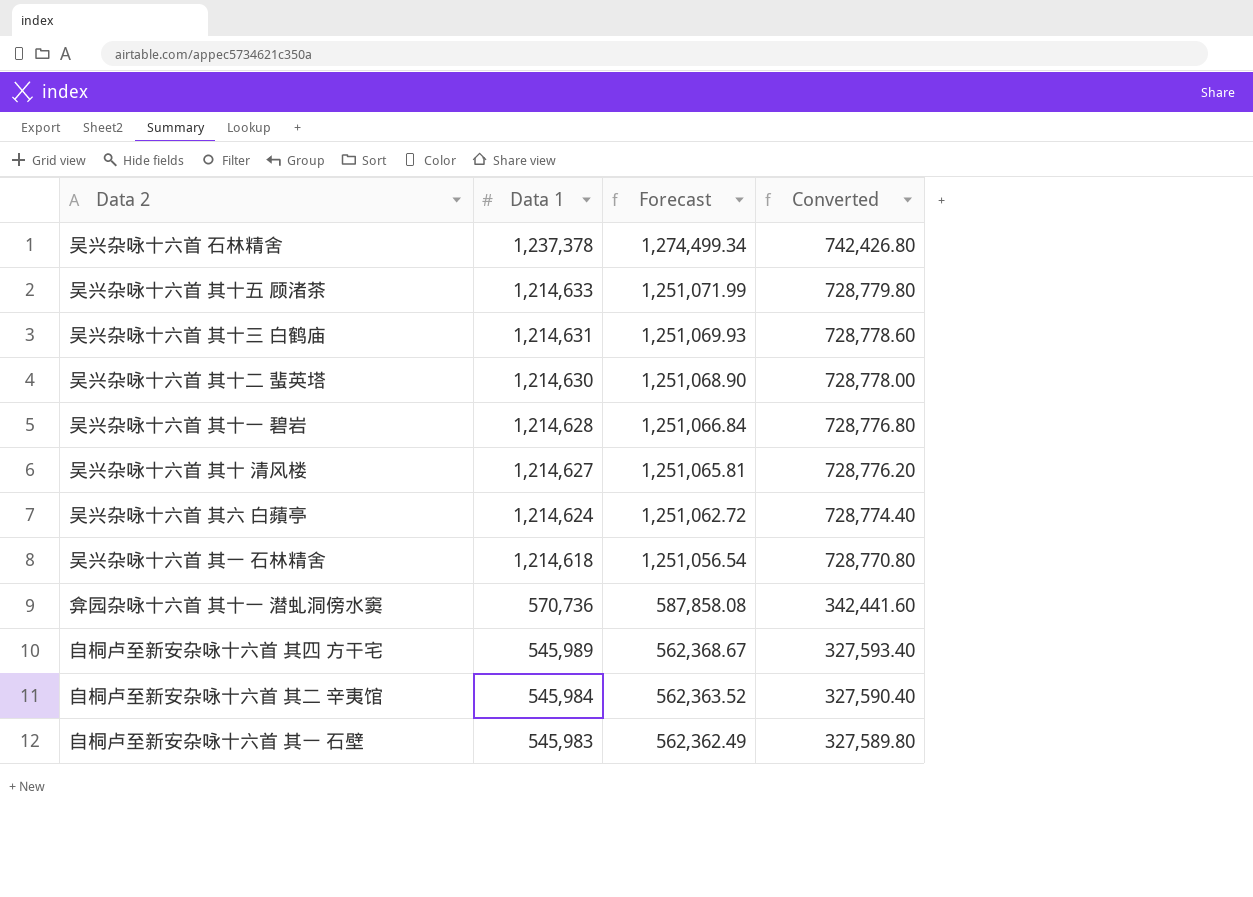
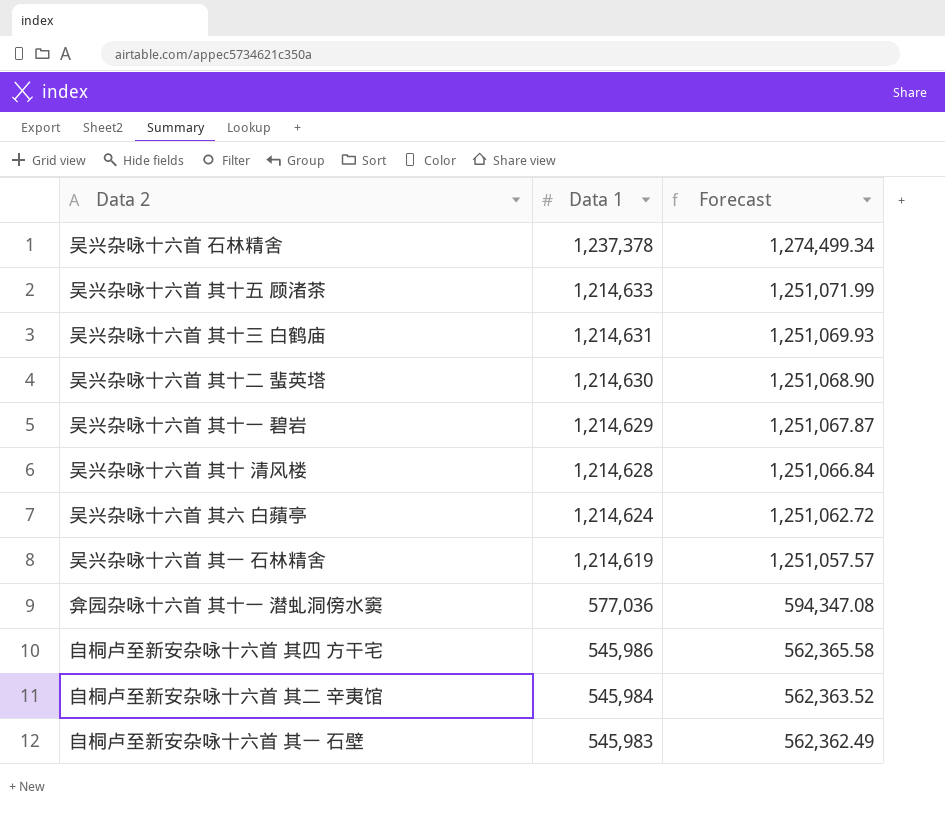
column Converted | formula: [Data 1] * 0.6 -> none
吴兴杂咏十六首 其十一 碧岩 | Data 1: 1,214,628 -> 1,214,629
吴兴杂咏十六首 其十一 碧岩 | Forecast: 1,251,066.84 -> 1,251,067.87
吴兴杂咏十六首 其十 清风楼 | Data 1: 1,214,627 -> 1,214,628
吴兴杂咏十六首 其十 清风楼 | Forecast: 1,251,065.81 -> 1,251,066.84
吴兴杂咏十六首 其一 石林精舍 | Data 1: 1,214,618 -> 1,214,619
吴兴杂咏十六首 其一 石林精舍 | Forecast: 1,251,056.54 -> 1,251,057.57
弇园杂咏十六首 其十一 潜虬洞傍水窦 | Data 1: 570,736 -> 577,036
弇园杂咏十六首 其十一 潜虬洞傍水窦 | Forecast: 587,858.08 -> 594,347.08
自桐卢至新安杂咏十六首 其四 方干宅 | Data 1: 545,989 -> 545,986
自桐卢至新安杂咏十六首 其四 方干宅 | Forecast: 562,368.67 -> 562,365.58

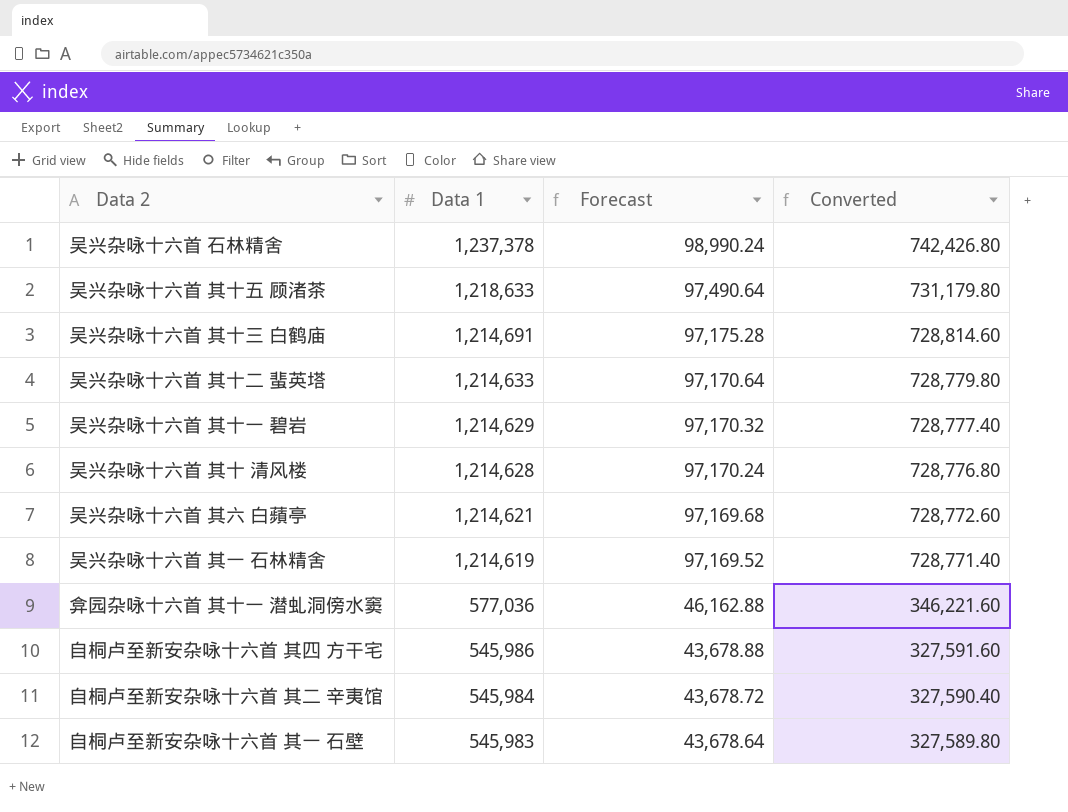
column Forecast | formula: [Data 1] * 1.03 -> [Data 1] * 0.08
column Converted | formula: none -> [Data 1] * 0.6
吴兴杂咏十六首 其十五 顾渚茶 | Data 1: 1,214,633 -> 1,218,633
吴兴杂咏十六首 其十三 白鹤庙 | Data 1: 1,214,631 -> 1,214,691
吴兴杂咏十六首 其十二 蜚英塔 | Data 1: 1,214,630 -> 1,214,633
吴兴杂咏十六首 其六 白蘋亭 | Data 1: 1,214,624 -> 1,214,621

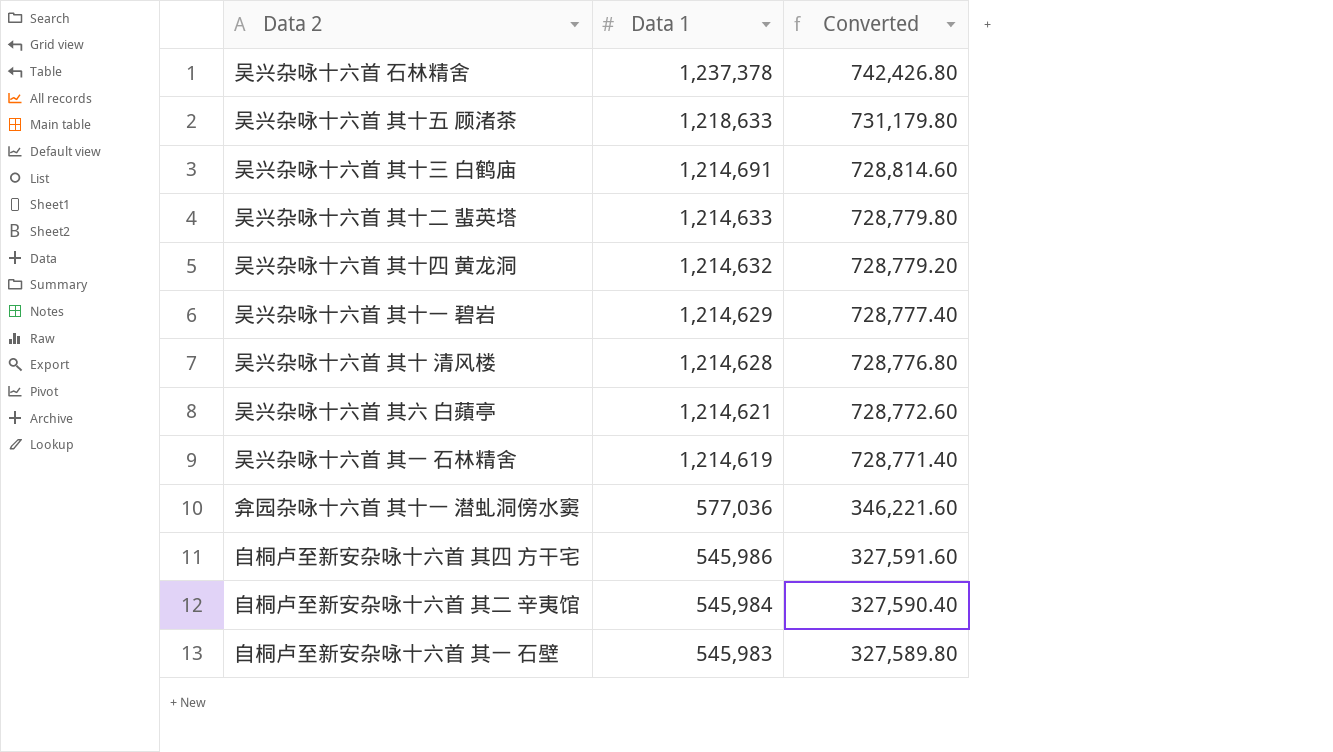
column Forecast | formula: [Data 1] * 0.08 -> none
row 吴兴杂咏十六首 其十四 黄龙洞: none -> 1,214,632 | 728,779.20

